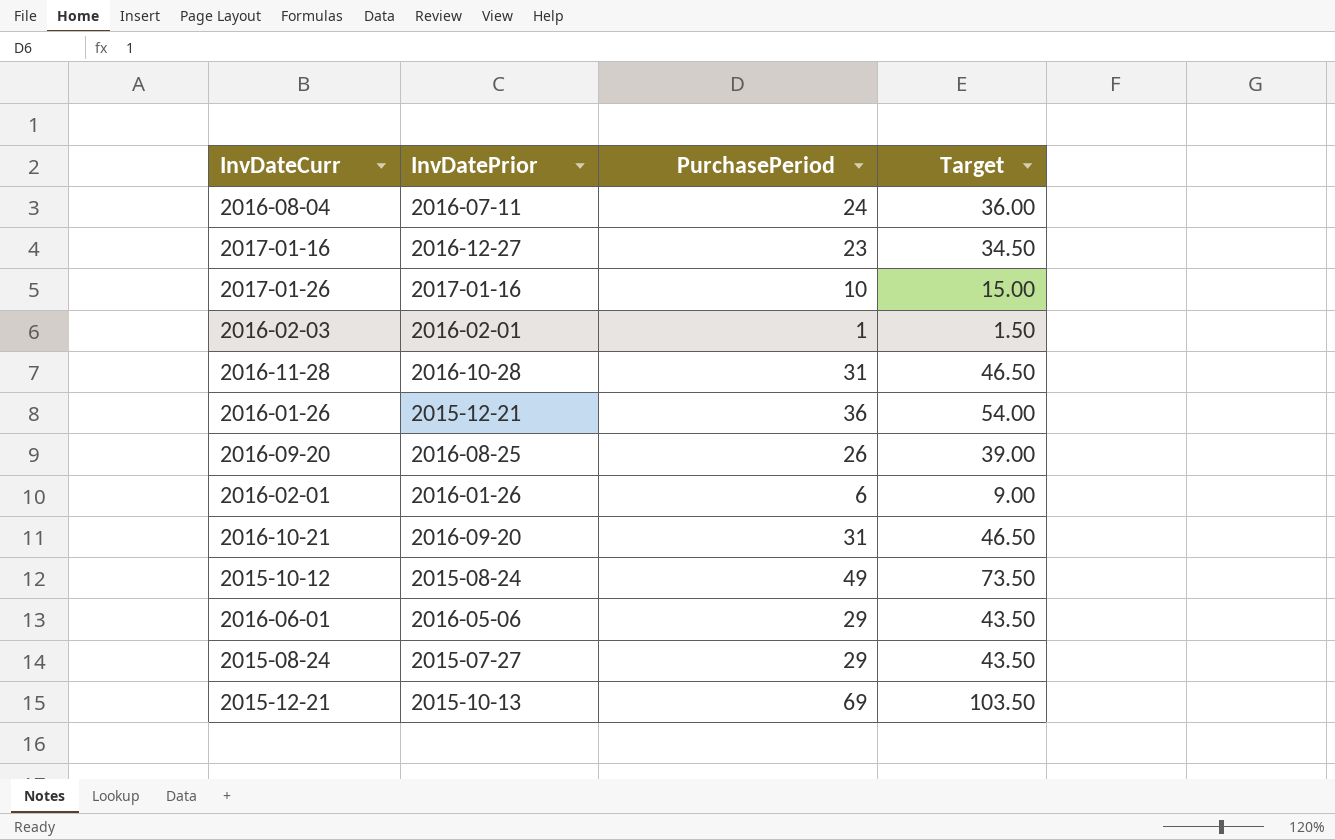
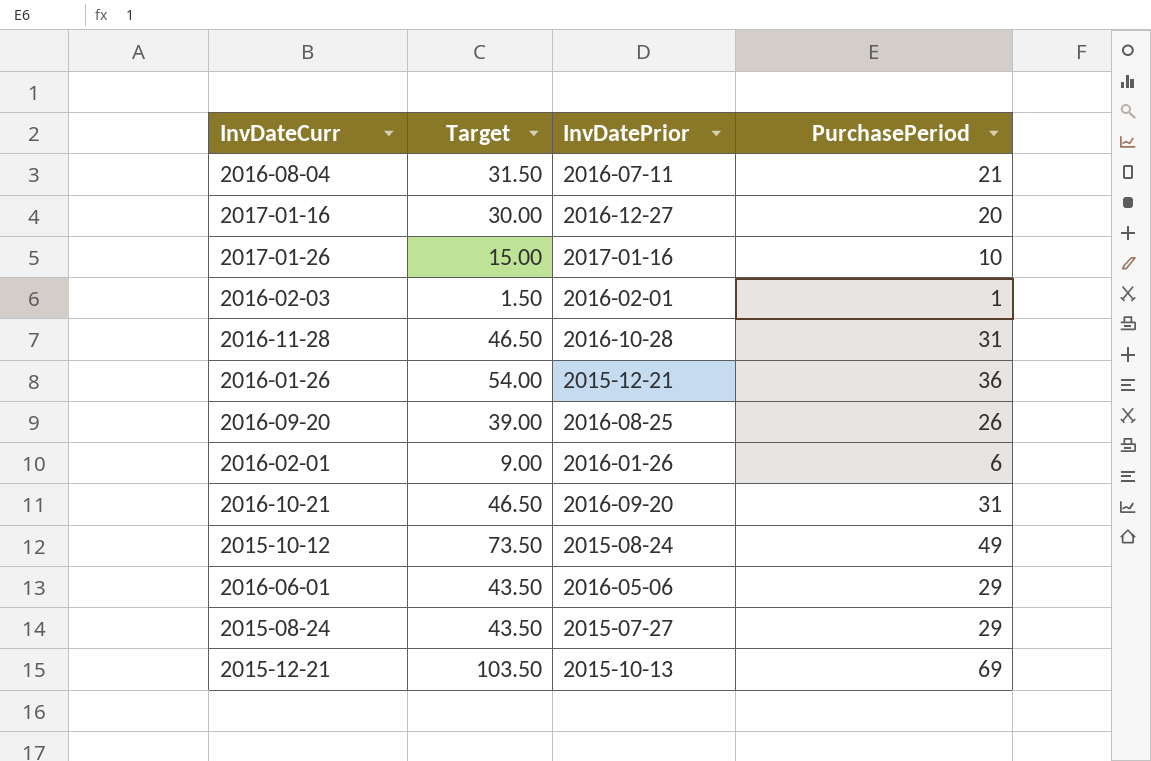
column Target | position: 4 -> 2
2016-08-04 | Target: 36.00 -> 31.50
2016-08-04 | PurchasePeriod: 24 -> 21
2017-01-16 | Target: 34.50 -> 30.00
2017-01-16 | PurchasePeriod: 23 -> 20

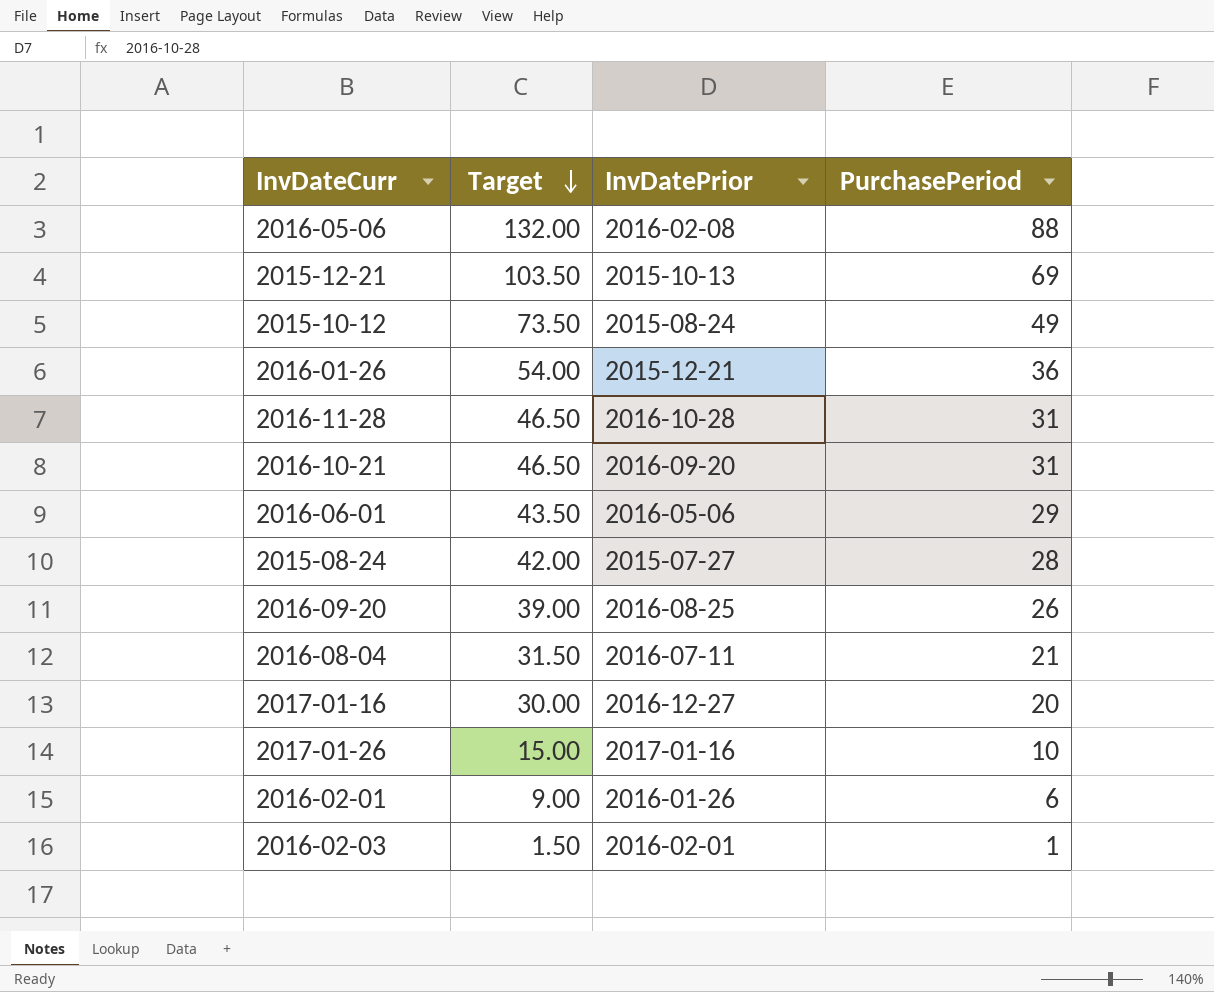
row order: none -> Target descending
row 2016-05-06: none -> 132.00 | 2016-02-08 | 88
2015-08-24 | Target: 43.50 -> 42.00
2015-08-24 | PurchasePeriod: 29 -> 28

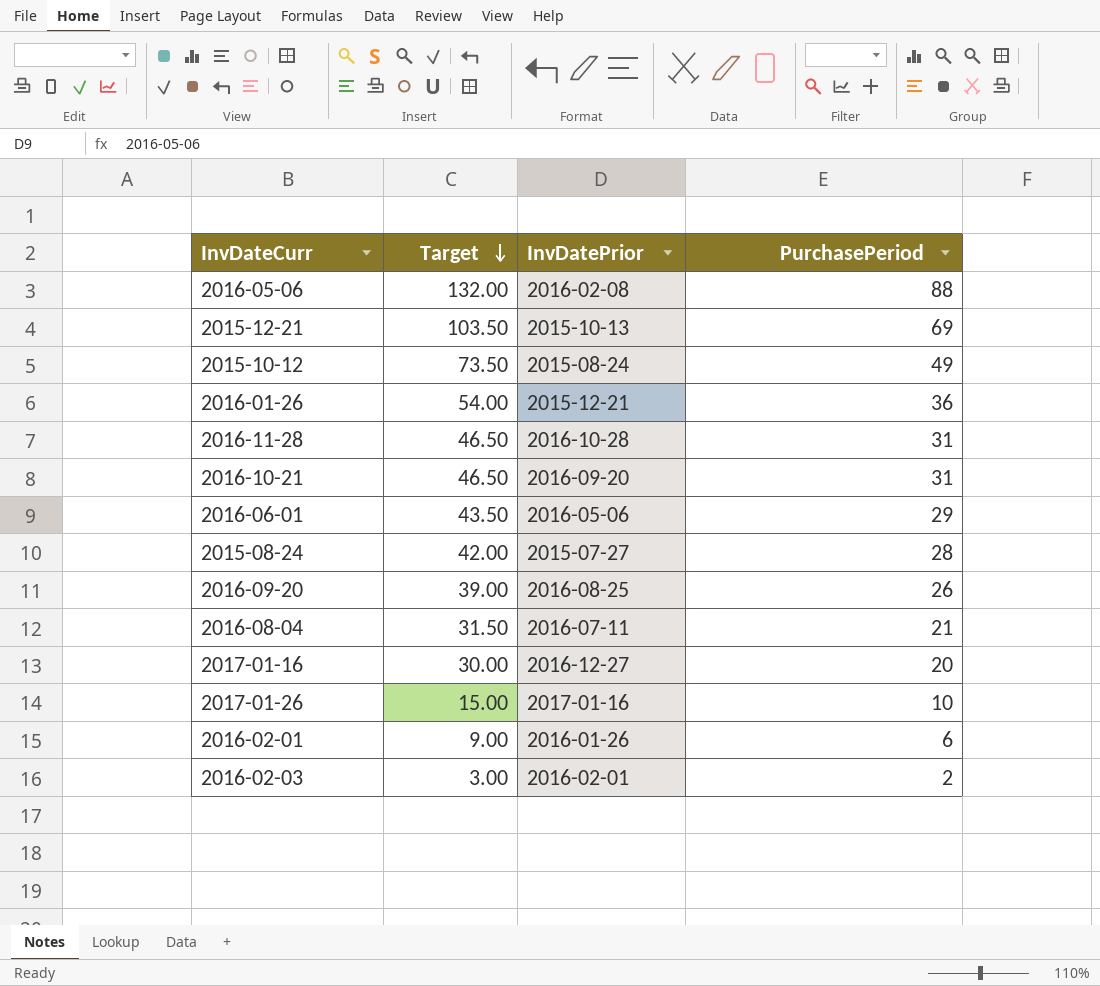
2016-02-03 | Target: 1.50 -> 3.00
2016-02-03 | PurchasePeriod: 1 -> 2

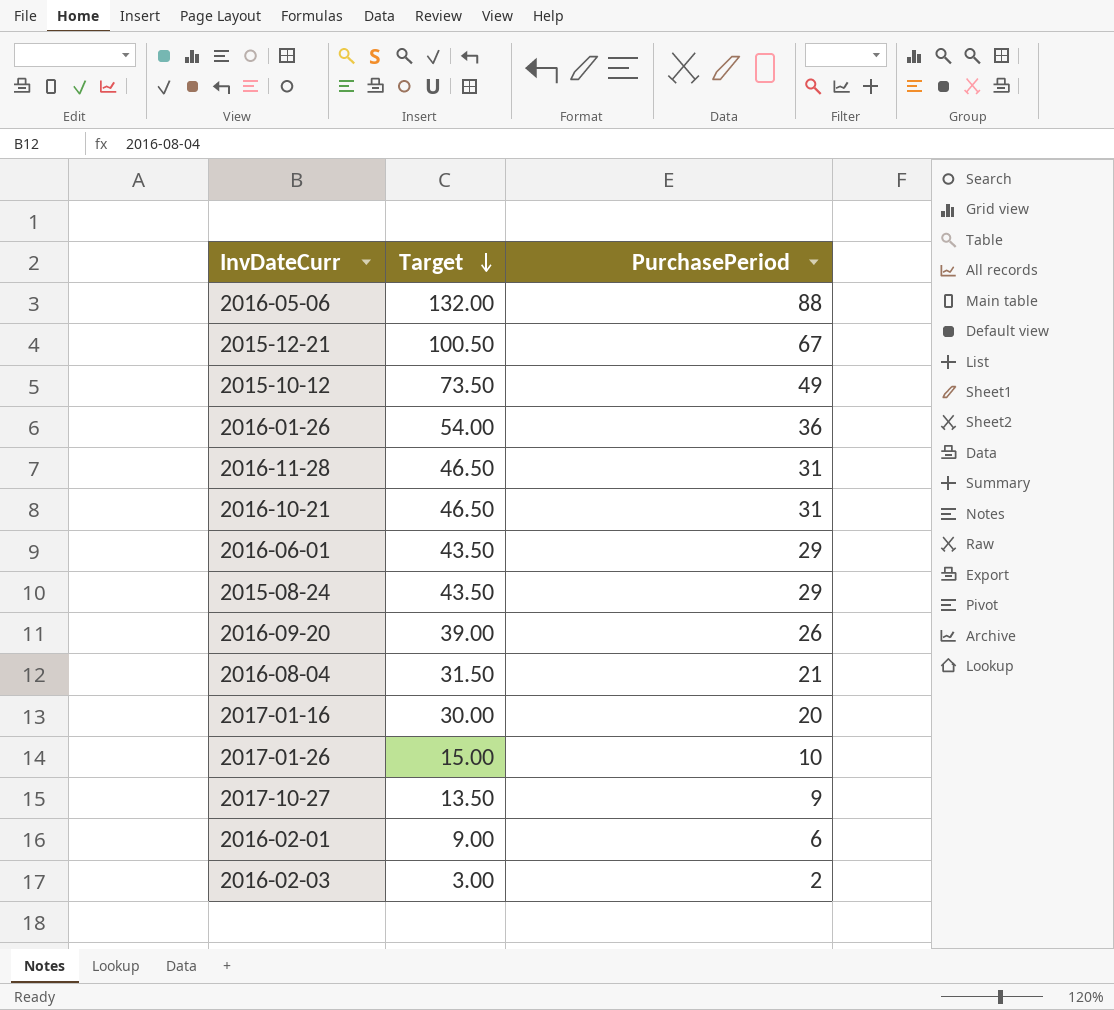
column InvDatePrior | position: 3 -> none
2015-12-21 | Target: 103.50 -> 100.50
2015-12-21 | PurchasePeriod: 69 -> 67
2015-08-24 | Target: 42.00 -> 43.50
2015-08-24 | PurchasePeriod: 28 -> 29
row 2017-10-27: none -> 13.50 | 9

